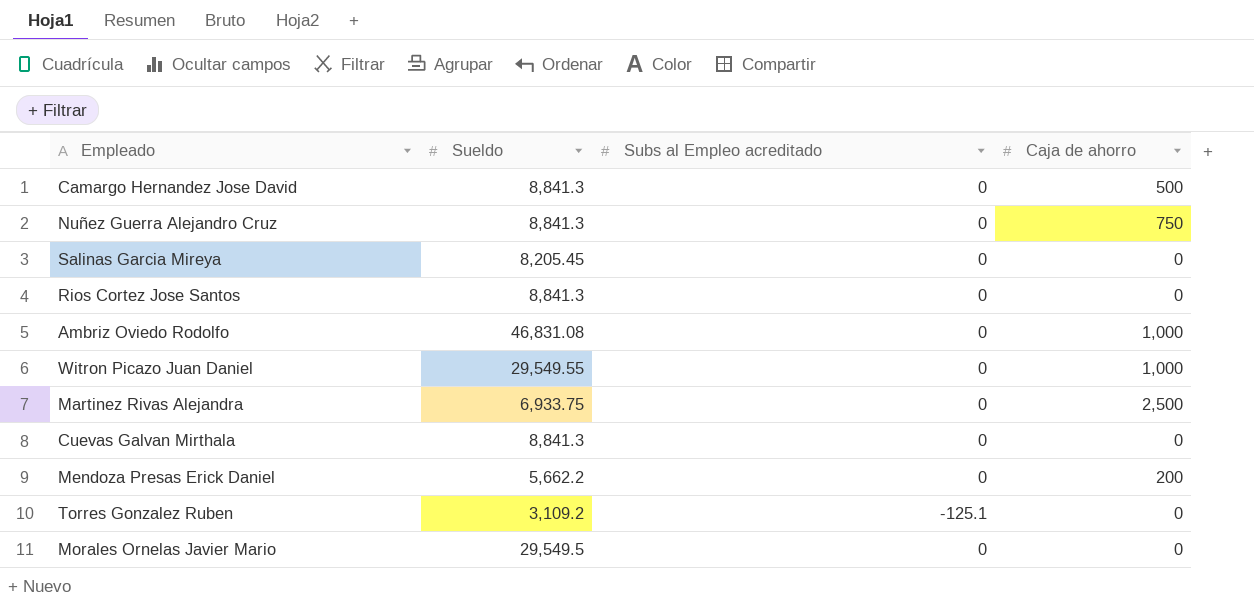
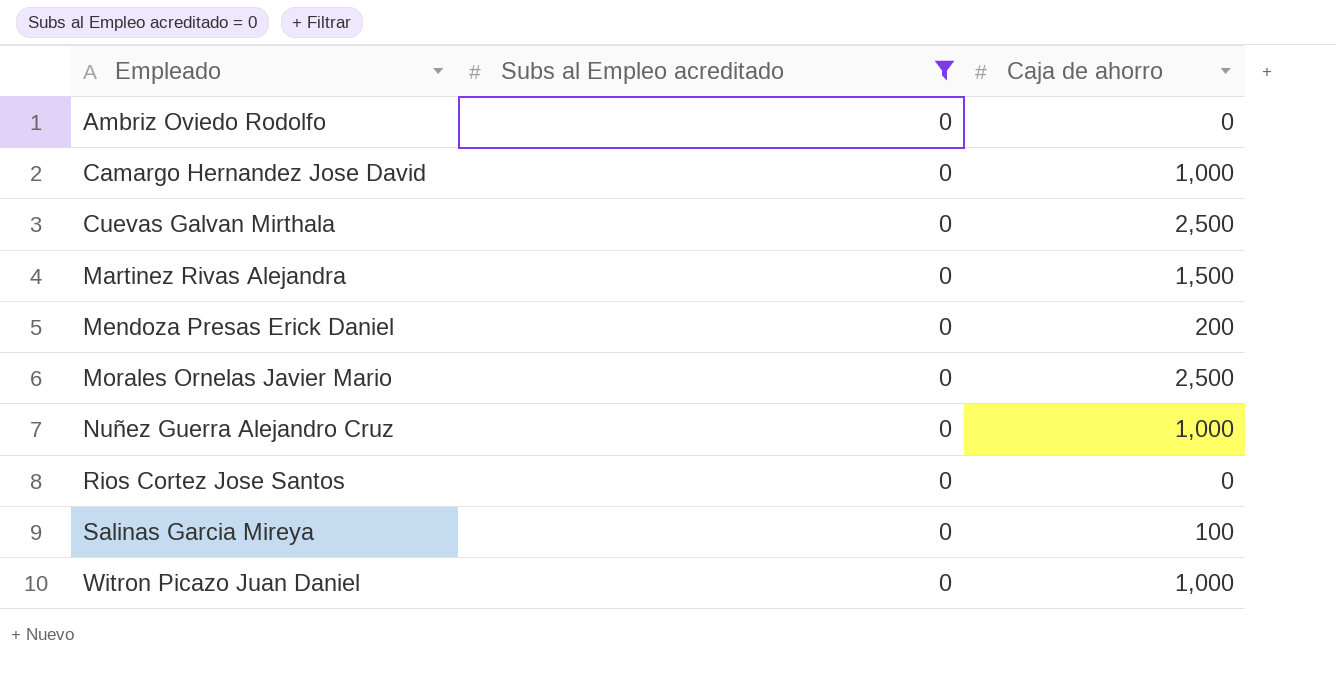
filter: none -> Subs al Empleo acreditado = 0
row order: none -> Empleado ascending
column Sueldo | position: 2 -> none
Ambriz Oviedo Rodolfo | Caja de ahorro: 1,000 -> 0
Camargo Hernandez Jose David | Caja de ahorro: 500 -> 1,000
Cuevas Galvan Mirthala | Caja de ahorro: 0 -> 2,500
Martinez Rivas Alejandra | Caja de ahorro: 2,500 -> 1,500
Morales Ornelas Javier Mario | Caja de ahorro: 0 -> 2,500
Nuñez Guerra Alejandro Cruz | Caja de ahorro: 750 -> 1,000
Salinas Garcia Mireya | Caja de ahorro: 0 -> 100

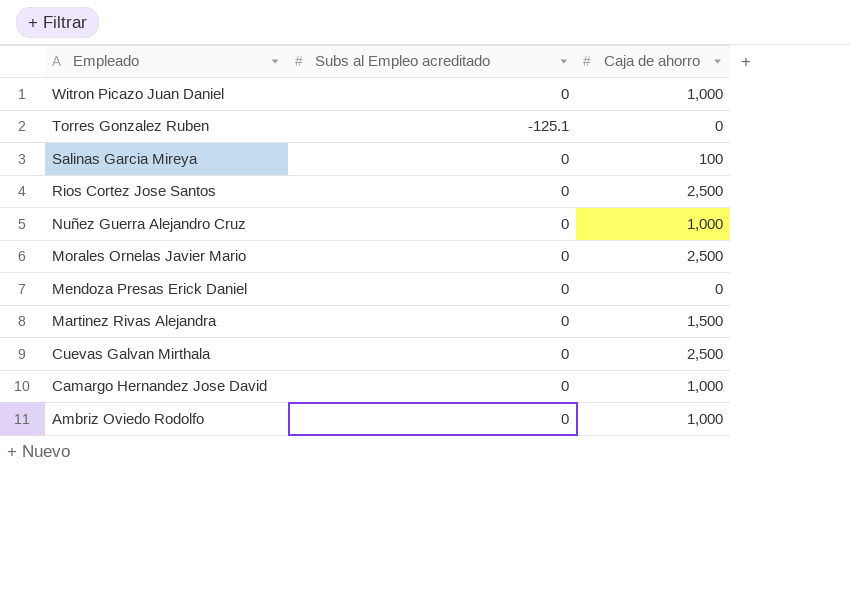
filter: Subs al Empleo acreditado = 0 -> none
row order: Empleado ascending -> Empleado descending
Rios Cortez Jose Santos | Caja de ahorro: 0 -> 2,500
Mendoza Presas Erick Daniel | Caja de ahorro: 200 -> 0
Ambriz Oviedo Rodolfo | Caja de ahorro: 0 -> 1,000

